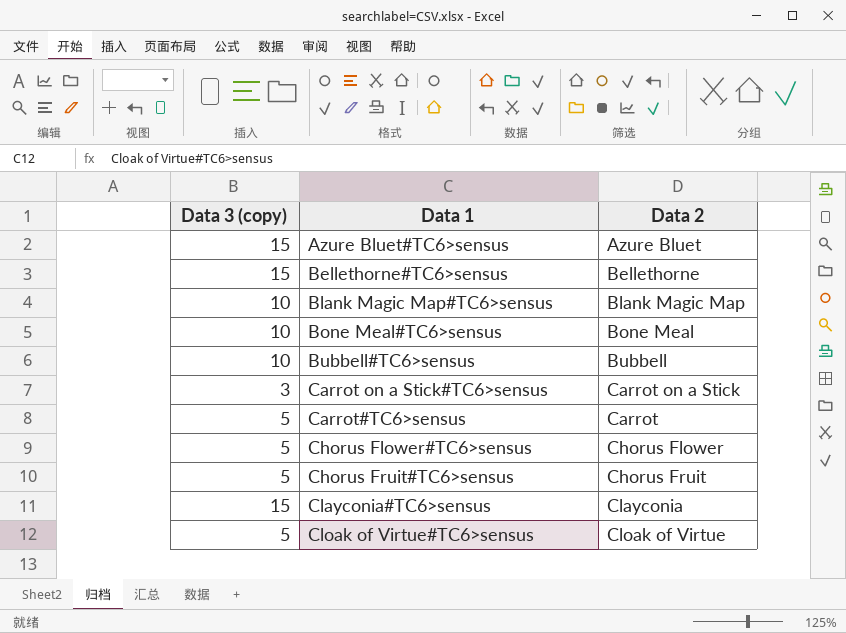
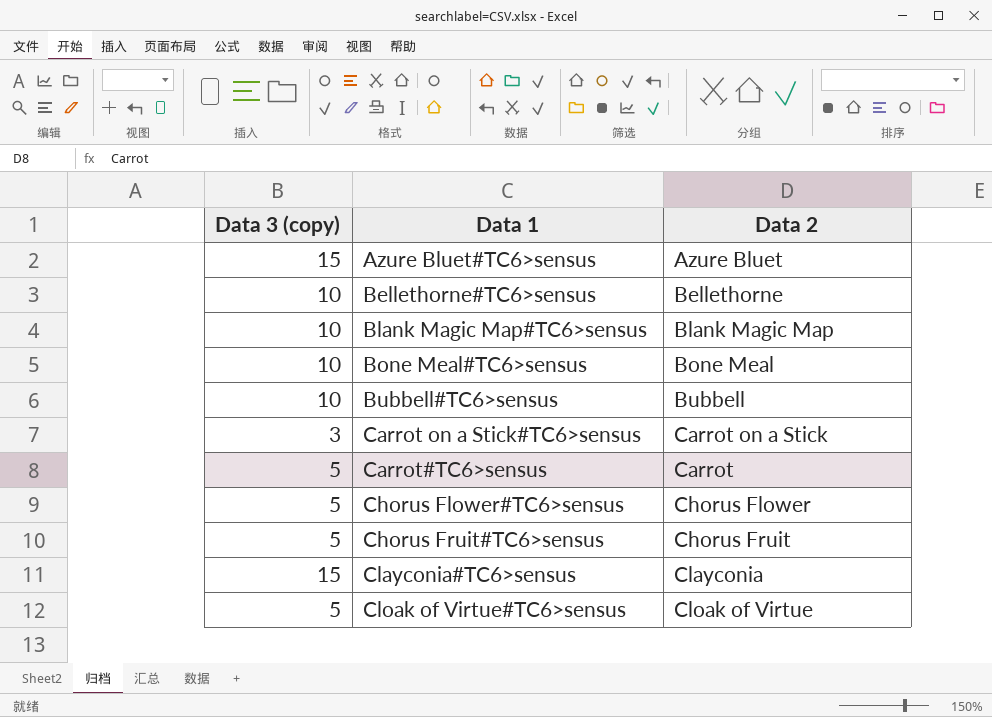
Bellethorne#TC6>sensus | Data 3 (copy): 15 -> 10

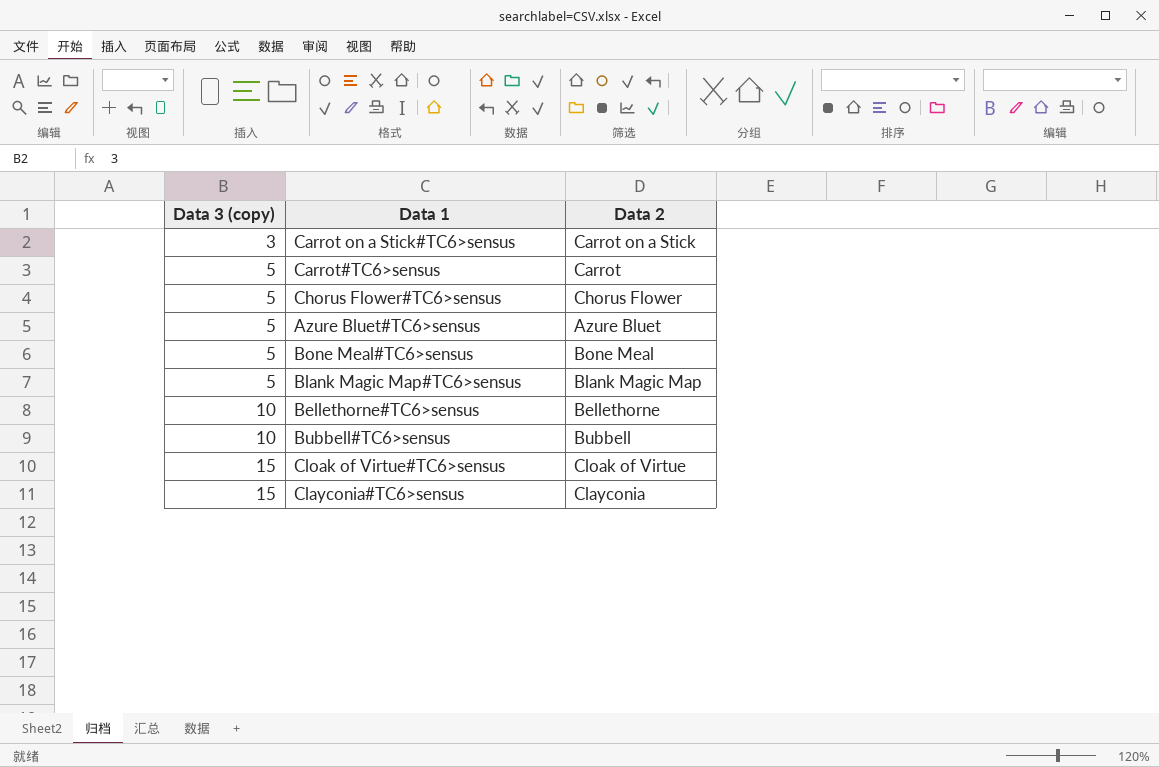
row order: Data 1 ascending -> Data 3 (copy) ascending
row Chorus Fruit#TC6>sensus: 5 | Chorus Fruit -> none
Azure Bluet#TC6>sensus | Data 3 (copy): 15 -> 5
Bone Meal#TC6>sensus | Data 3 (copy): 10 -> 5
Blank Magic Map#TC6>sensus | Data 3 (copy): 10 -> 5
Cloak of Virtue#TC6>sensus | Data 3 (copy): 5 -> 15

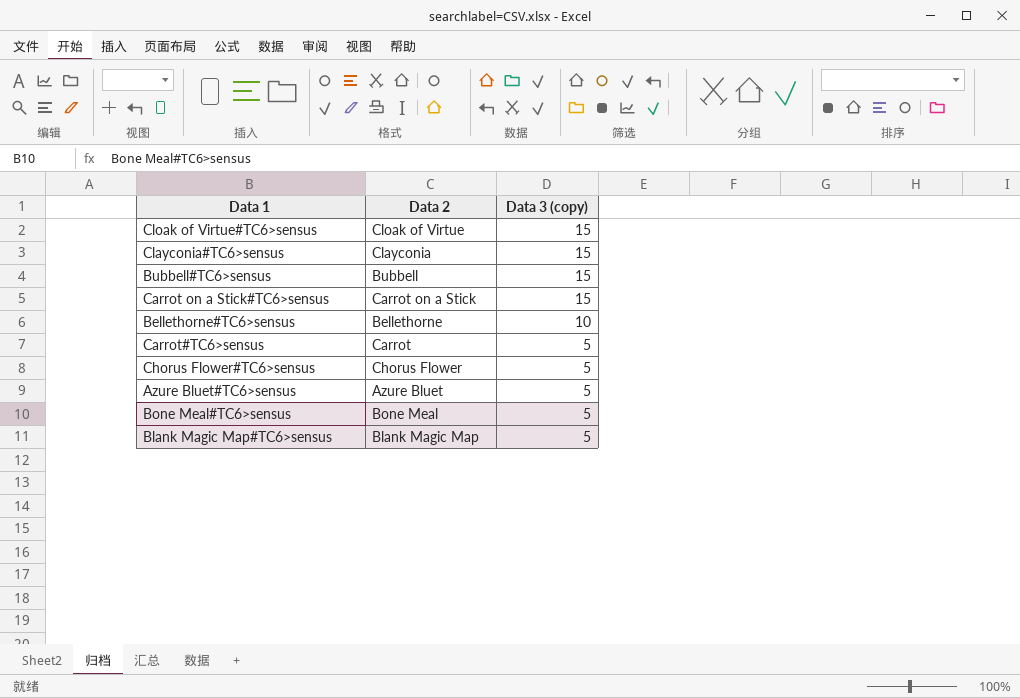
row order: Data 3 (copy) ascending -> Data 3 (copy) descending
column Data 3 (copy) | position: 1 -> 3
Bubbell#TC6>sensus | Data 3 (copy): 10 -> 15
Carrot on a Stick#TC6>sensus | Data 3 (copy): 3 -> 15

